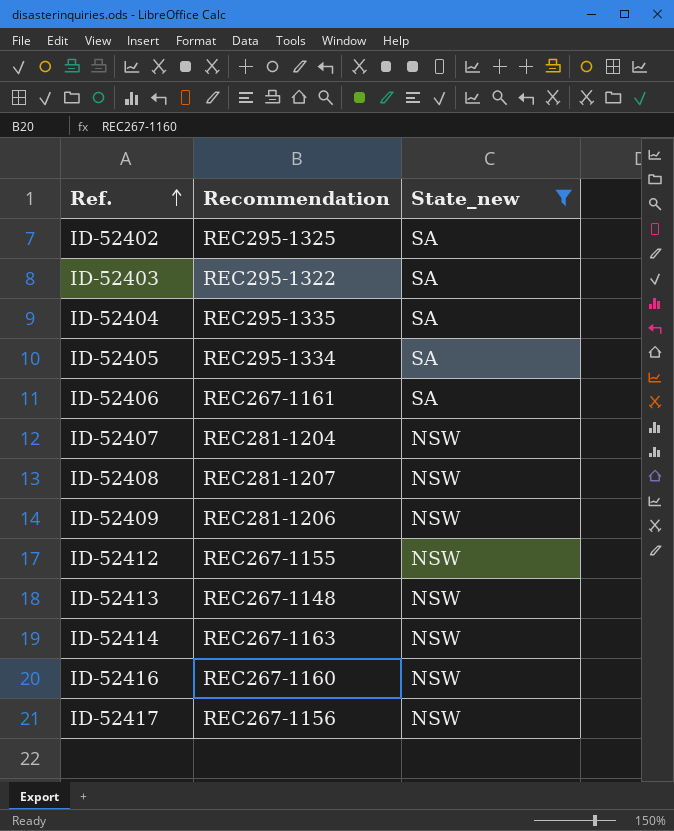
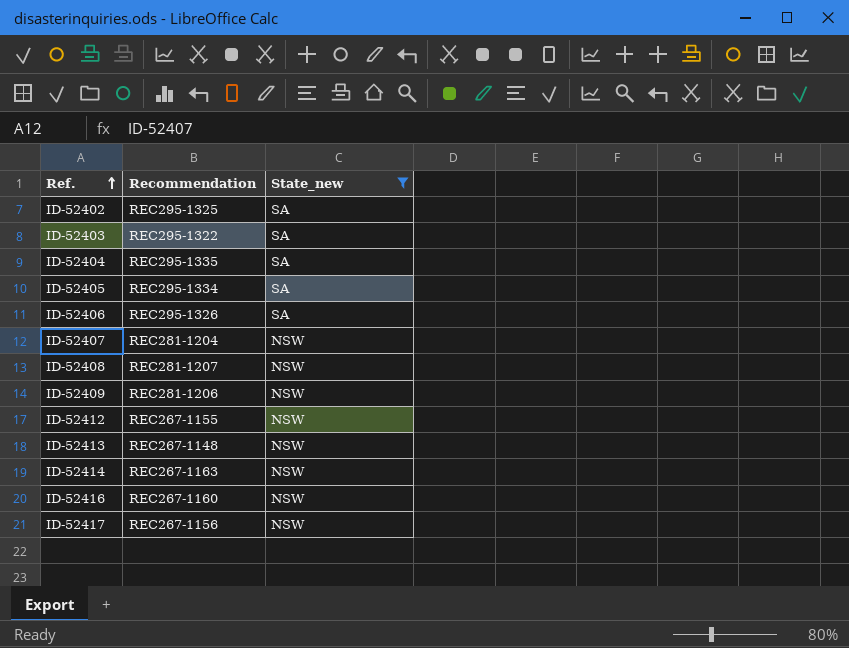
ID-52406 | Recommendation: REC267-1161 -> REC295-1326

